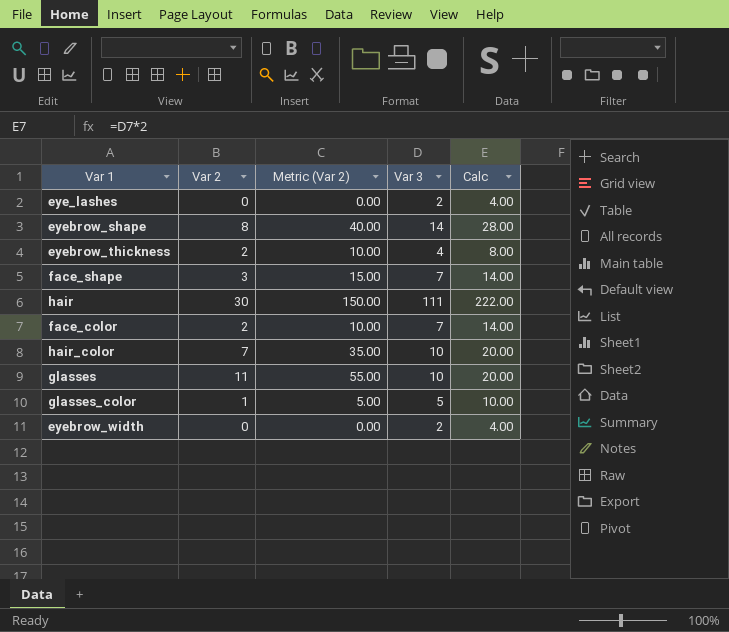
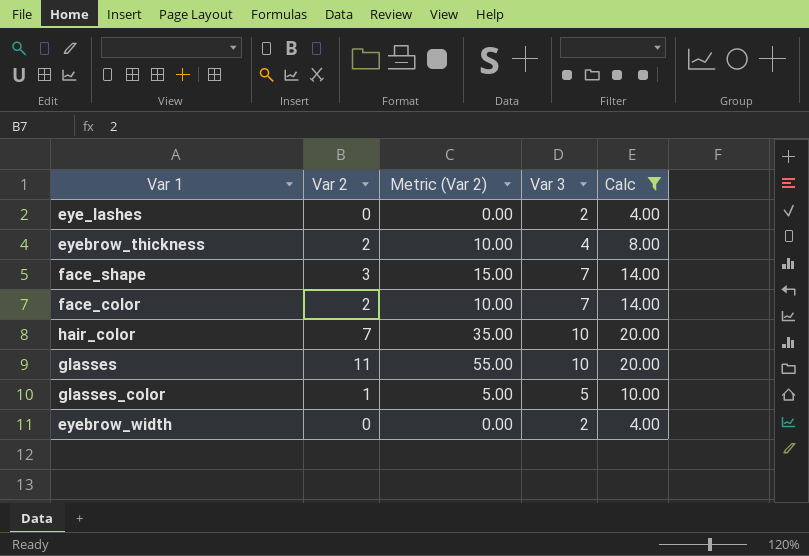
filter: none -> Calc <= 20.00

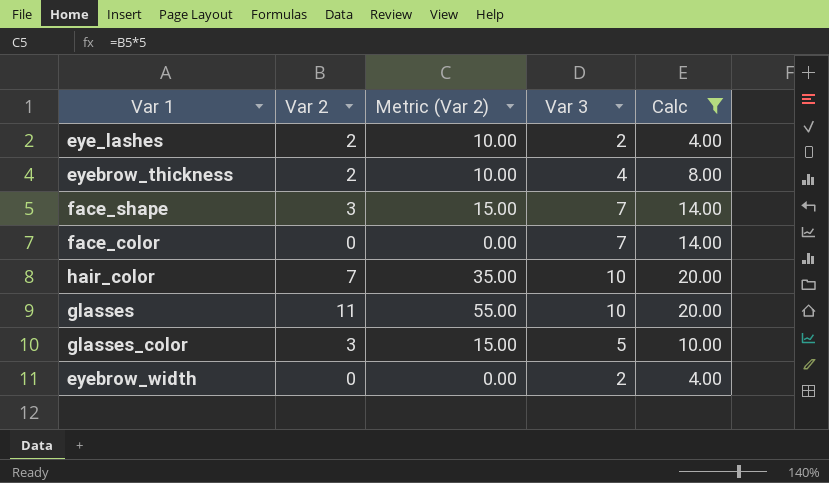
eye_lashes | Var 2: 0 -> 2
eye_lashes | Metric (Var 2): 0.00 -> 10.00
face_color | Var 2: 2 -> 0
face_color | Metric (Var 2): 10.00 -> 0.00
glasses_color | Var 2: 1 -> 3
glasses_color | Metric (Var 2): 5.00 -> 15.00

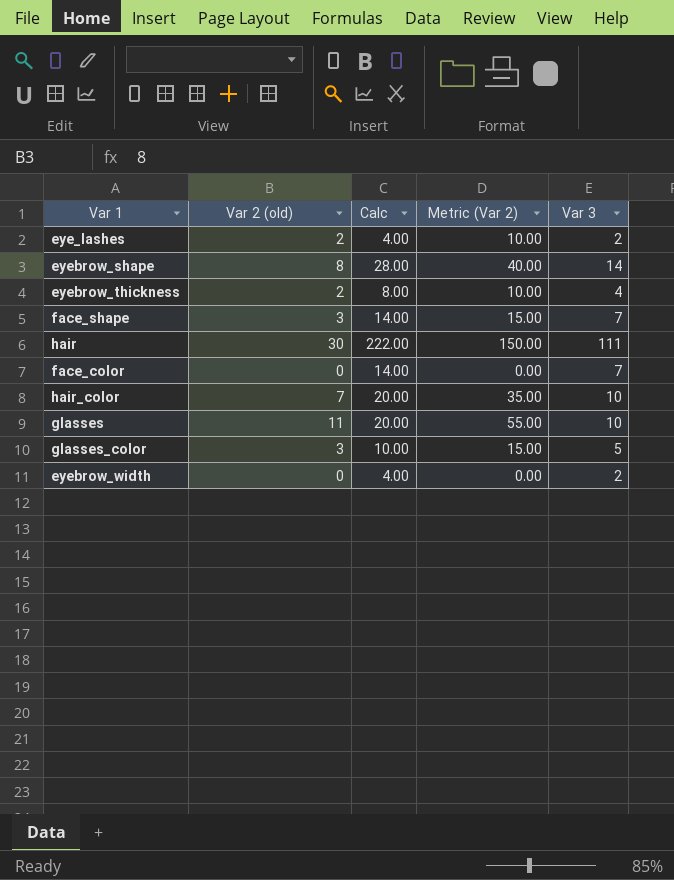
filter: Calc <= 20.00 -> none
column name: Var 2 -> Var 2 (old)
column Calc | position: 5 -> 3

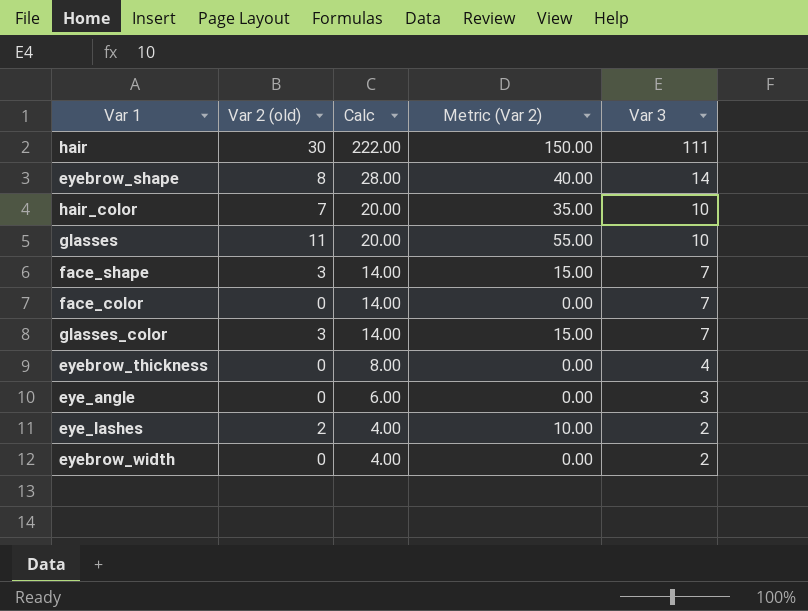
row order: none -> Calc descending
glasses_color | Calc: 10.00 -> 14.00
glasses_color | Var 3: 5 -> 7
eyebrow_thickness | Var 2 (old): 2 -> 0
eyebrow_thickness | Metric (Var 2): 10.00 -> 0.00
row eye_angle: none -> 0 | 6.00 | 0.00 | 3

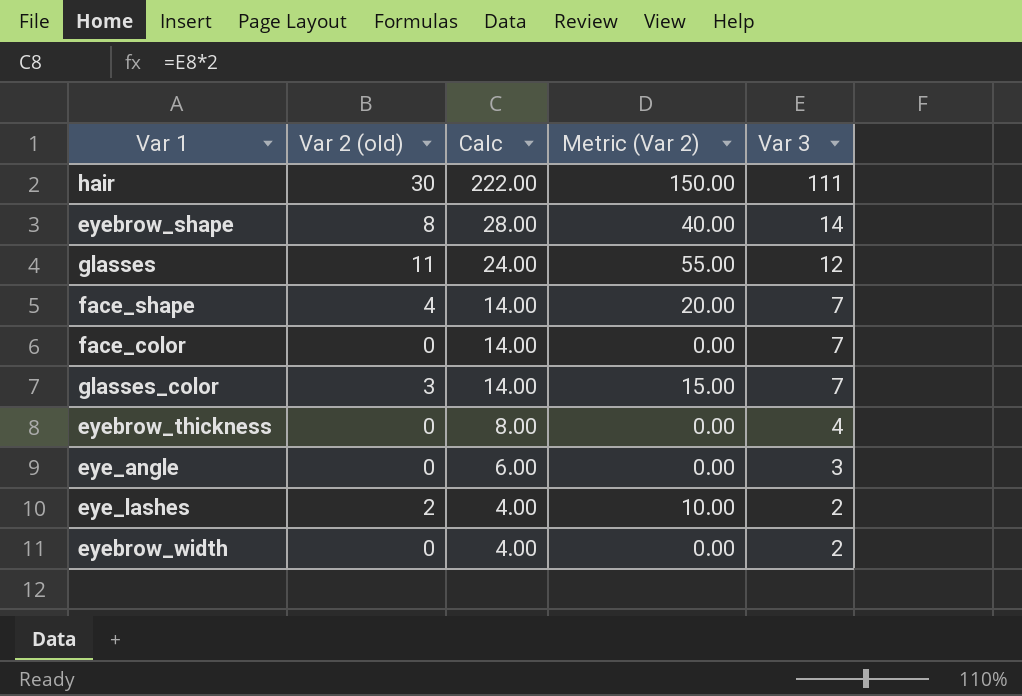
row hair_color: 7 | 20.00 | 35.00 | 10 -> none
glasses | Calc: 20.00 -> 24.00
glasses | Var 3: 10 -> 12
face_shape | Var 2 (old): 3 -> 4
face_shape | Metric (Var 2): 15.00 -> 20.00

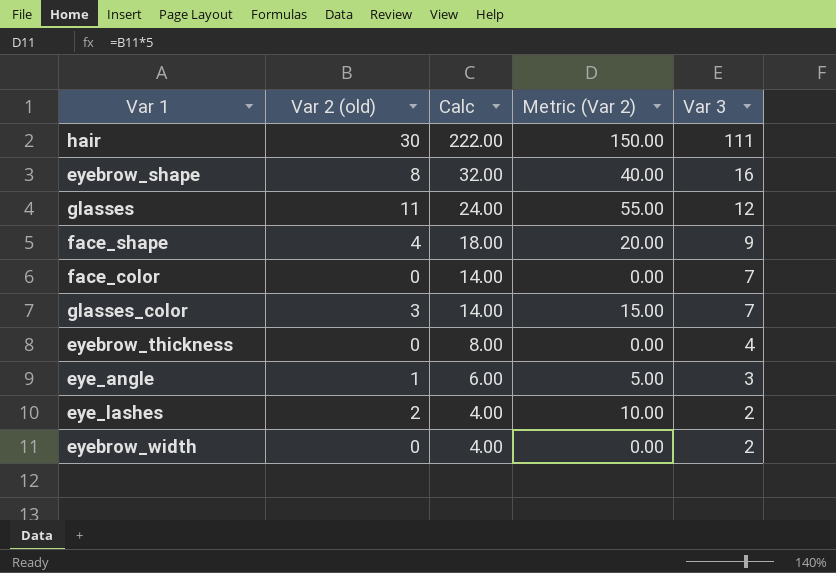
eyebrow_shape | Calc: 28.00 -> 32.00
eyebrow_shape | Var 3: 14 -> 16
face_shape | Calc: 14.00 -> 18.00
face_shape | Var 3: 7 -> 9
eye_angle | Var 2 (old): 0 -> 1
eye_angle | Metric (Var 2): 0.00 -> 5.00

